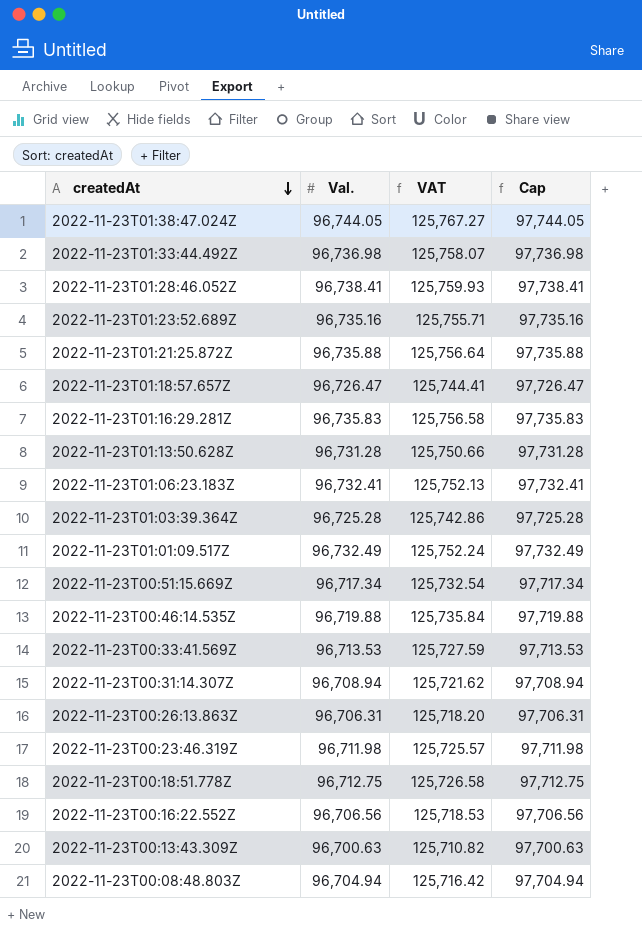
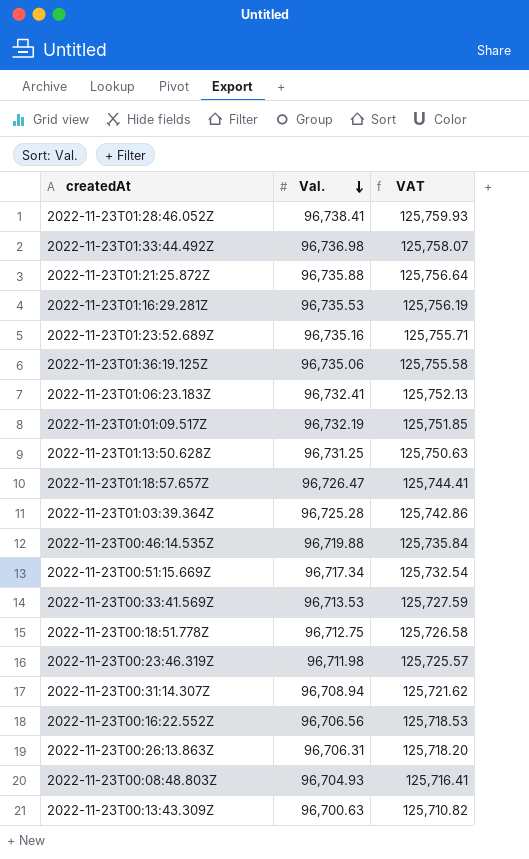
row order: createdAt descending -> Val. descending
column Cap | formula: [Val.] + 1000 -> none
row 2022-11-23T01:38:47.024Z: 96,744.05 | 125,767.27 | 97,744.05 -> none
2022-11-23T01:16:29.281Z | Val.: 96,735.83 -> 96,735.53
2022-11-23T01:16:29.281Z | VAT: 125,756.58 -> 125,756.19
row 2022-11-23T01:36:19.125Z: none -> 96,735.06 | 125,755.58
2022-11-23T01:01:09.517Z | Val.: 96,732.49 -> 96,732.19
2022-11-23T01:01:09.517Z | VAT: 125,752.24 -> 125,751.85
2022-11-23T01:13:50.628Z | Val.: 96,731.28 -> 96,731.25
2022-11-23T01:13:50.628Z | VAT: 125,750.66 -> 125,750.63
2022-11-23T00:08:48.803Z | Val.: 96,704.94 -> 96,704.93
2022-11-23T00:08:48.803Z | VAT: 125,716.42 -> 125,716.41

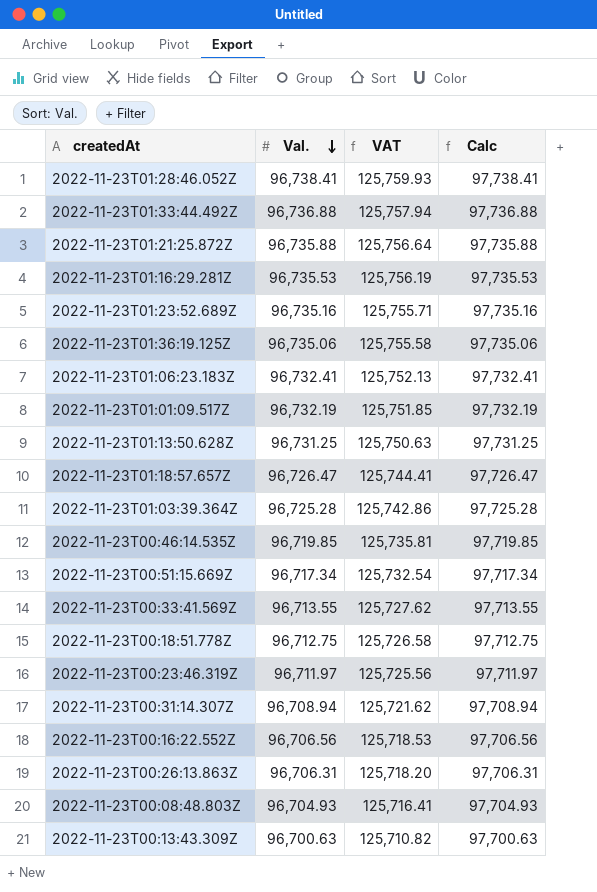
column Calc | formula: none -> [Val.] + 1000
2022-11-23T01:33:44.492Z | Val.: 96,736.98 -> 96,736.88
2022-11-23T01:33:44.492Z | VAT: 125,758.07 -> 125,757.94
2022-11-23T00:46:14.535Z | Val.: 96,719.88 -> 96,719.85
2022-11-23T00:46:14.535Z | VAT: 125,735.84 -> 125,735.81
2022-11-23T00:33:41.569Z | Val.: 96,713.53 -> 96,713.55
2022-11-23T00:33:41.569Z | VAT: 125,727.59 -> 125,727.62
2022-11-23T00:23:46.319Z | Val.: 96,711.98 -> 96,711.97
2022-11-23T00:23:46.319Z | VAT: 125,725.57 -> 125,725.56

